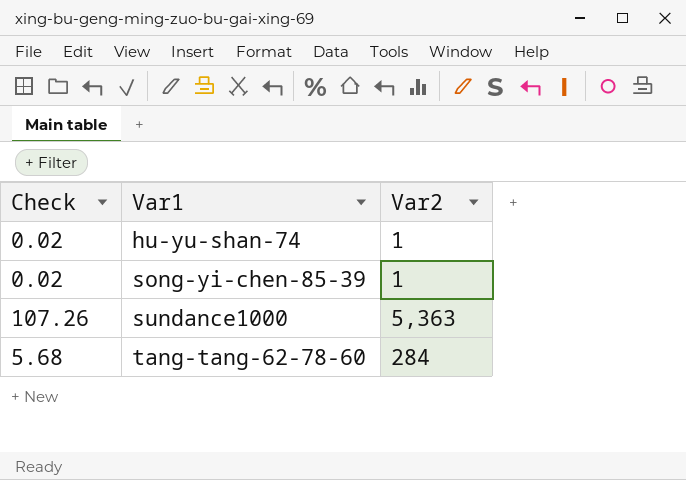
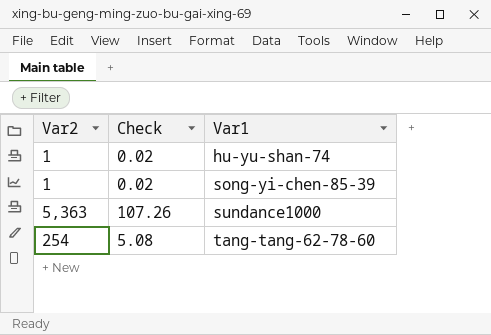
column Var2 | position: 3 -> 1
tang-tang-62-78-60 | Var2: 284 -> 254
tang-tang-62-78-60 | Check: 5.68 -> 5.08

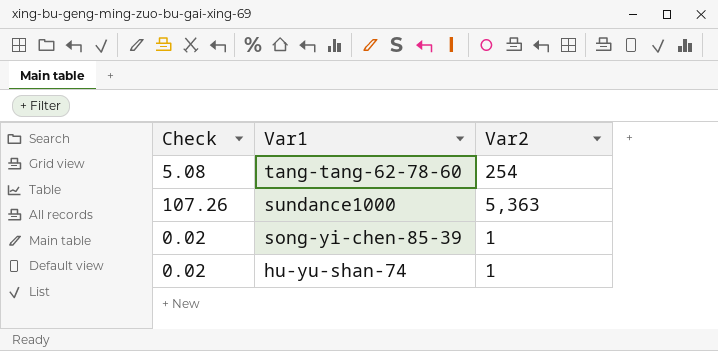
row order: Var1 ascending -> Var1 descending
column Var2 | position: 1 -> 3

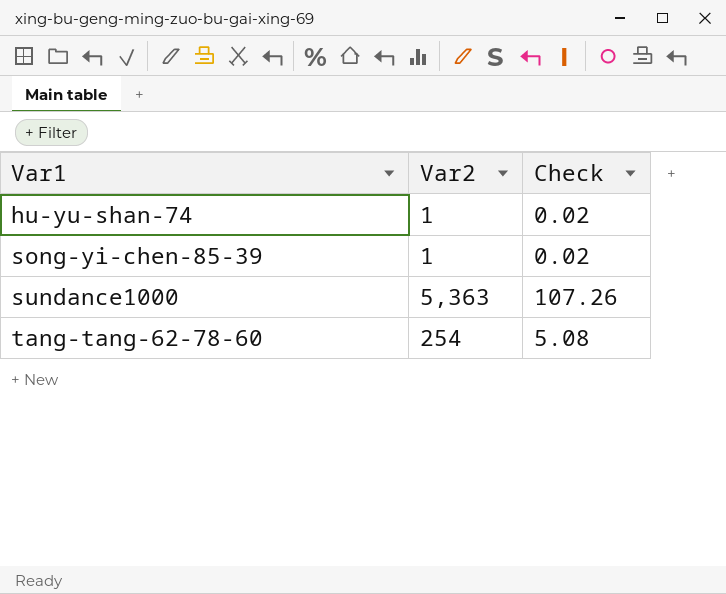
row order: Var1 descending -> Var1 ascending
column Check | position: 1 -> 3

